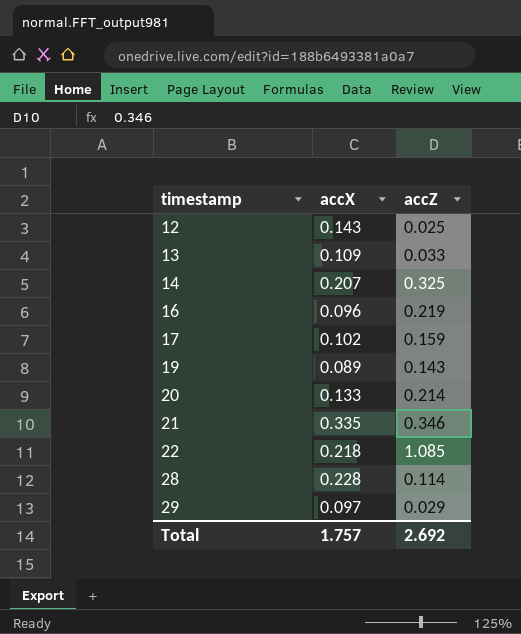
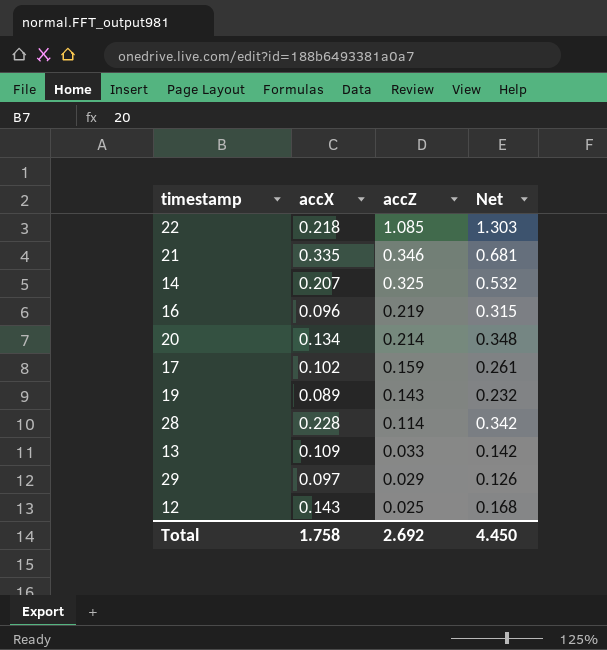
row order: timestamp ascending -> accZ descending
column Net | formula: none -> [accX] + [accZ]
20 | accX: 0.133 -> 0.134
Total | accX: 1.757 -> 1.758

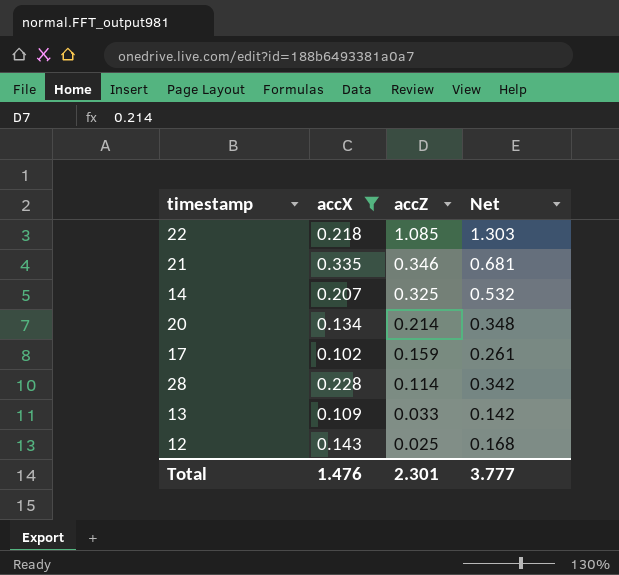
filter: none -> accX >= 0.102
Total | accX: 1.758 -> 1.476
Total | accZ: 2.692 -> 2.301
Total | Net: 4.450 -> 3.777

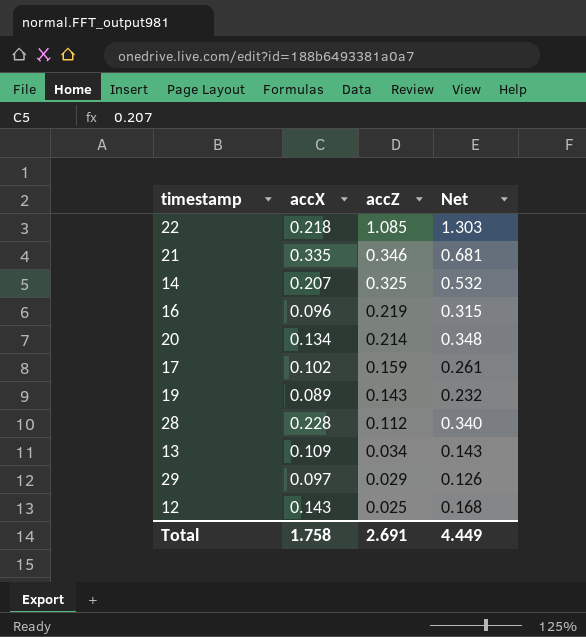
filter: accX >= 0.102 -> none
28 | accZ: 0.114 -> 0.112
28 | Net: 0.342 -> 0.340
13 | accZ: 0.033 -> 0.034
13 | Net: 0.142 -> 0.143
Total | accX: 1.476 -> 1.758
Total | accZ: 2.301 -> 2.691
Total | Net: 3.777 -> 4.449

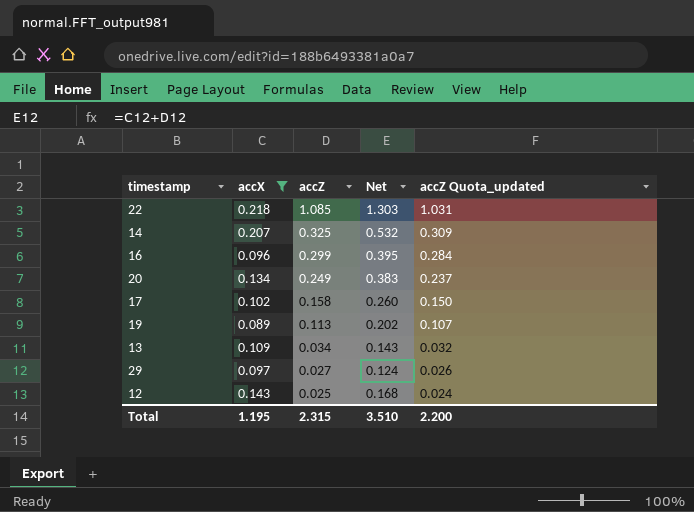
filter: none -> accX <= 0.218
column accZ Quota_updated | formula: none -> [accZ] * 0.95
16 | accZ: 0.219 -> 0.299
16 | Net: 0.315 -> 0.395
20 | accZ: 0.214 -> 0.249
20 | Net: 0.348 -> 0.383
17 | accZ: 0.159 -> 0.158
17 | Net: 0.261 -> 0.260
19 | accZ: 0.143 -> 0.113
19 | Net: 0.232 -> 0.202
29 | accZ: 0.029 -> 0.027
29 | Net: 0.126 -> 0.124
Total | accX: 1.758 -> 1.195
Total | accZ: 2.691 -> 2.315
Total | Net: 4.449 -> 3.510

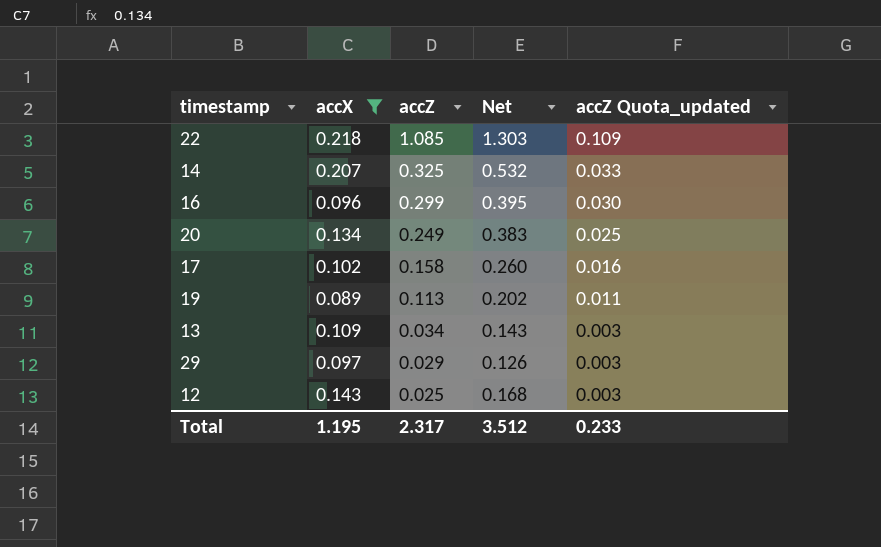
column accZ Quota_updated | formula: [accZ] * 0.95 -> [accZ] * 0.1
29 | accZ: 0.027 -> 0.029
29 | Net: 0.124 -> 0.126
Total | accZ: 2.315 -> 2.317
Total | Net: 3.510 -> 3.512
Total | accZ Quota_updated: 2.200 -> 0.233

